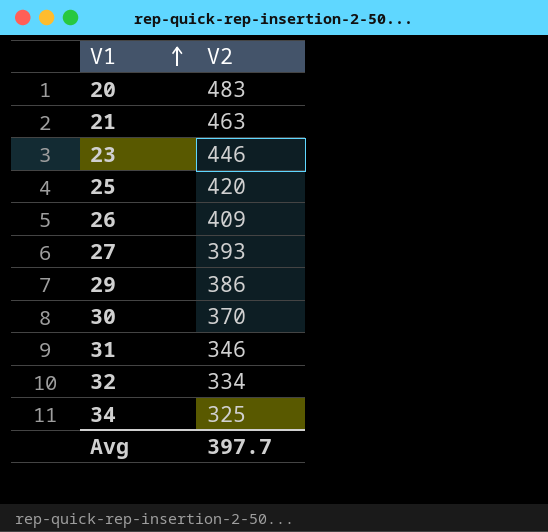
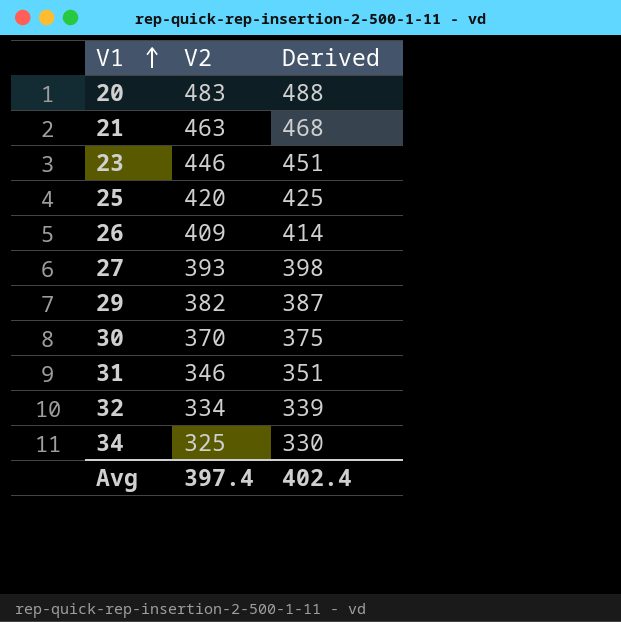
column Derived | formula: none -> [V2] + 5
29 | V2: 386 -> 382
Avg | V2: 397.7 -> 397.4

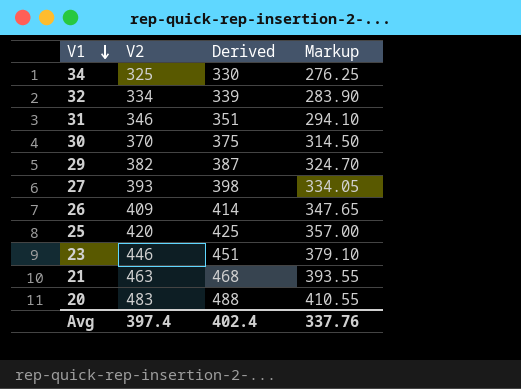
row order: V1 ascending -> V1 descending
column Markup | formula: none -> [V2] * 0.85

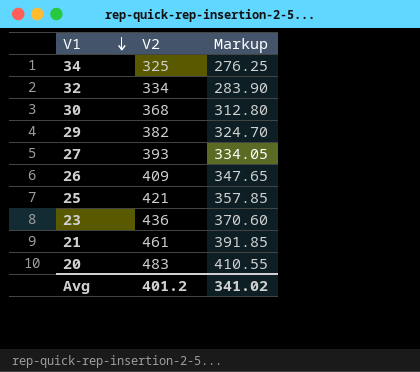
column Derived | formula: [V2] + 5 -> none
row 31: 346 | 351 | 294.10 -> none
30 | V2: 370 -> 368
30 | Markup: 314.50 -> 312.80
25 | V2: 420 -> 421
25 | Markup: 357.00 -> 357.85
23 | V2: 446 -> 436
23 | Markup: 379.10 -> 370.60
21 | V2: 463 -> 461
21 | Markup: 393.55 -> 391.85
Avg | V2: 397.4 -> 401.2
Avg | Markup: 337.76 -> 341.02

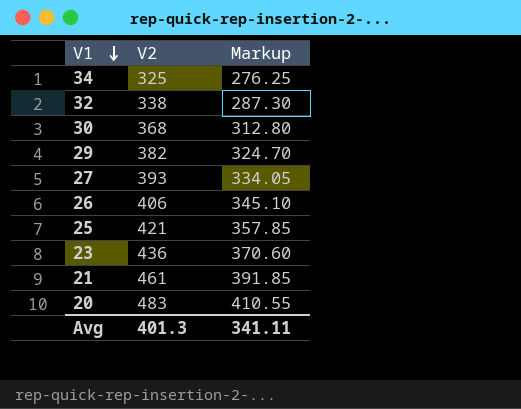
32 | V2: 334 -> 338
32 | Markup: 283.90 -> 287.30
26 | V2: 409 -> 406
26 | Markup: 347.65 -> 345.10
Avg | V2: 401.2 -> 401.3
Avg | Markup: 341.02 -> 341.11

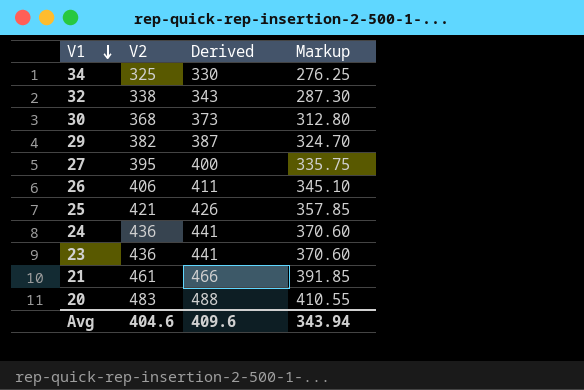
column Derived | formula: none -> [V2] + 5
27 | V2: 393 -> 395
27 | Markup: 334.05 -> 335.75
row 24: none -> 436 | 441 | 370.60
Avg | V2: 401.3 -> 404.6
Avg | Markup: 341.11 -> 343.94

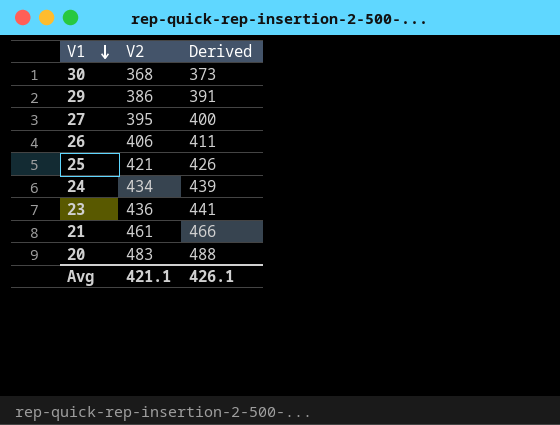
column Markup | formula: [V2] * 0.85 -> none
row 34: 325 | 330 | 276.25 -> none
row 32: 338 | 343 | 287.30 -> none
29 | V2: 382 -> 386
29 | Derived: 387 -> 391
24 | V2: 436 -> 434
24 | Derived: 441 -> 439
Avg | V2: 404.6 -> 421.1
Avg | Derived: 409.6 -> 426.1

